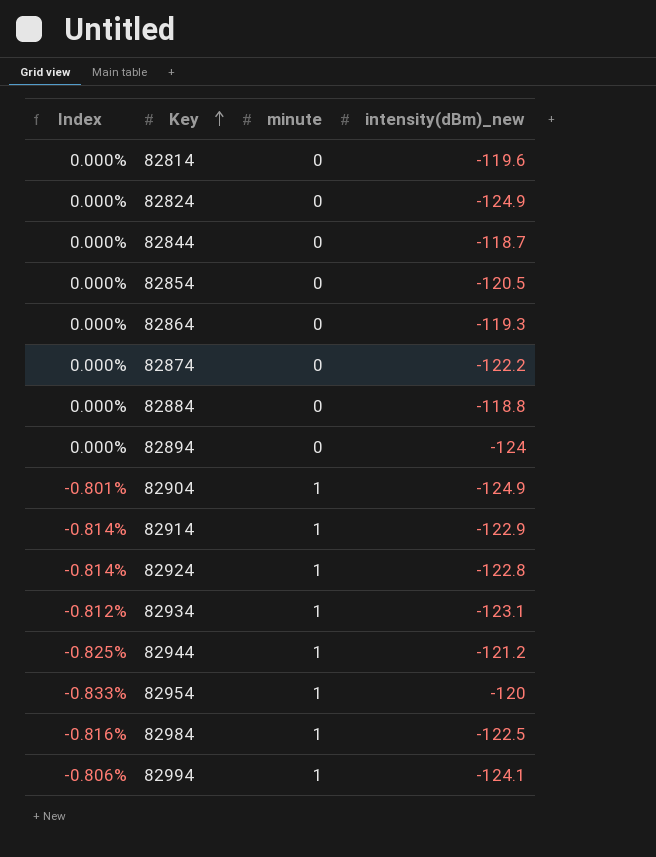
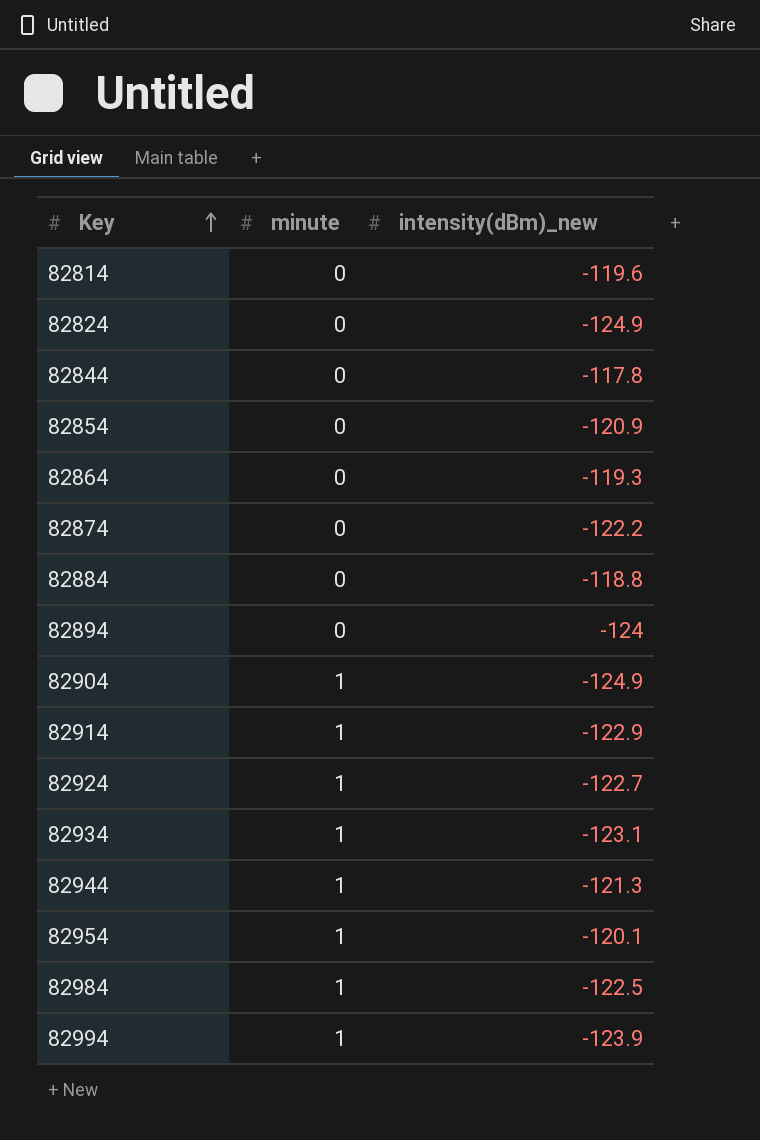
column Index | formula: [minute] / [intensity(dBm)_new] -> none
82844 | intensity(dBm)_new: -118.7 -> -117.8
82854 | intensity(dBm)_new: -120.5 -> -120.9
82924 | intensity(dBm)_new: -122.8 -> -122.7
82944 | intensity(dBm)_new: -121.2 -> -121.3
82954 | intensity(dBm)_new: -120 -> -120.1
82994 | intensity(dBm)_new: -124.1 -> -123.9

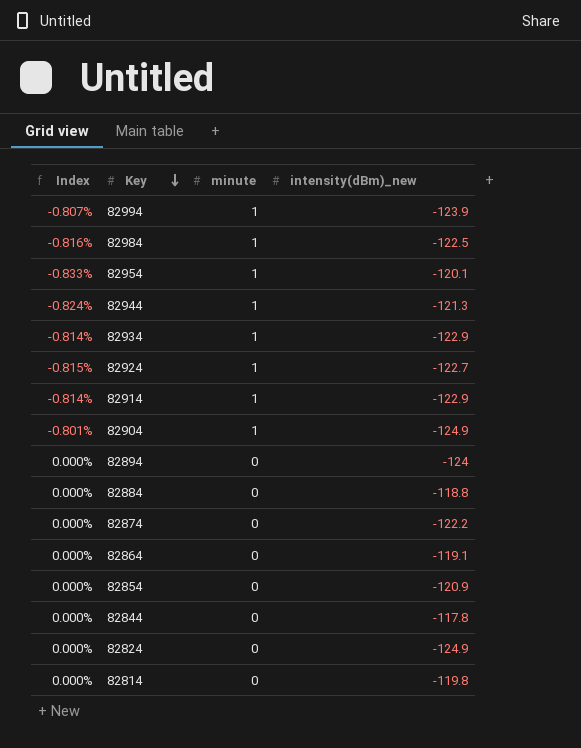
row order: Key ascending -> Key descending
column Index | formula: none -> [minute] / [intensity(dBm)_new]
82934 | intensity(dBm)_new: -123.1 -> -122.9
82864 | intensity(dBm)_new: -119.3 -> -119.1
82814 | intensity(dBm)_new: -119.6 -> -119.8

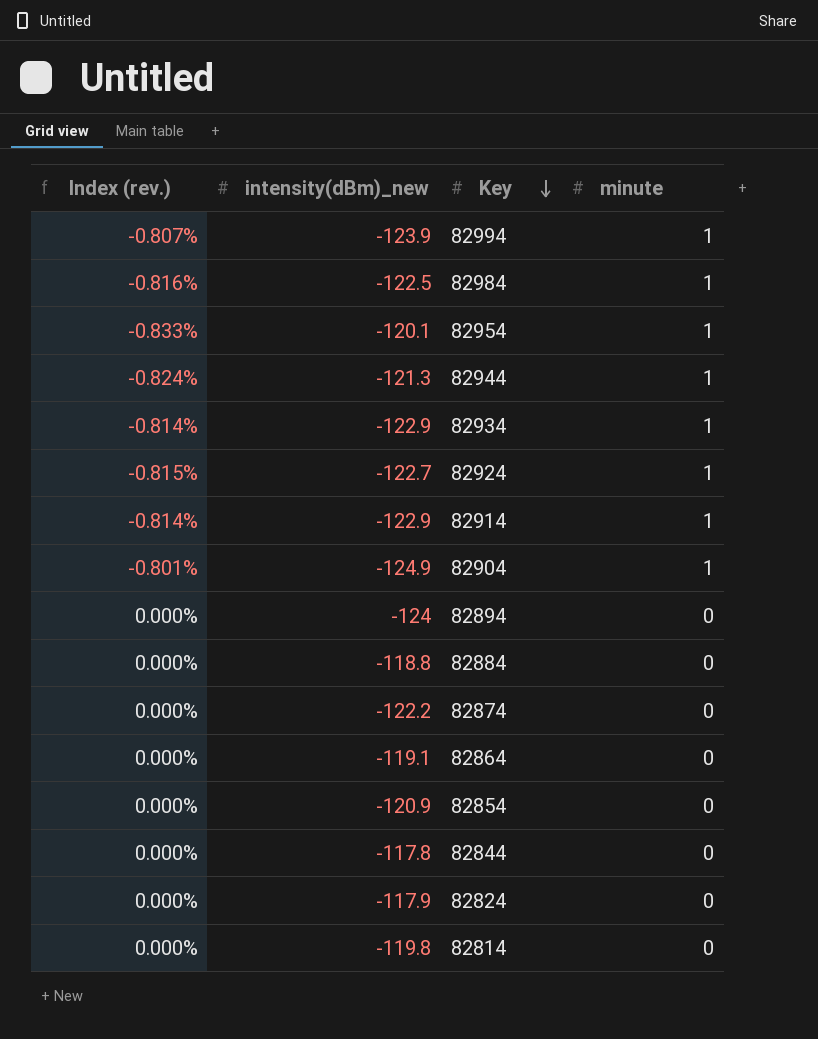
column name: Index -> Index (rev.)
column intensity(dBm)_new | position: 4 -> 2
82824 | intensity(dBm)_new: -124.9 -> -117.9

